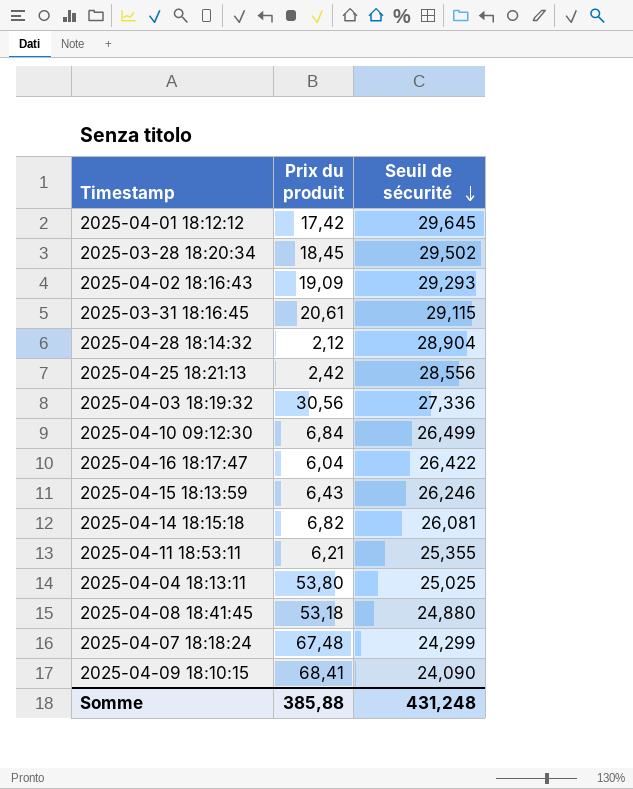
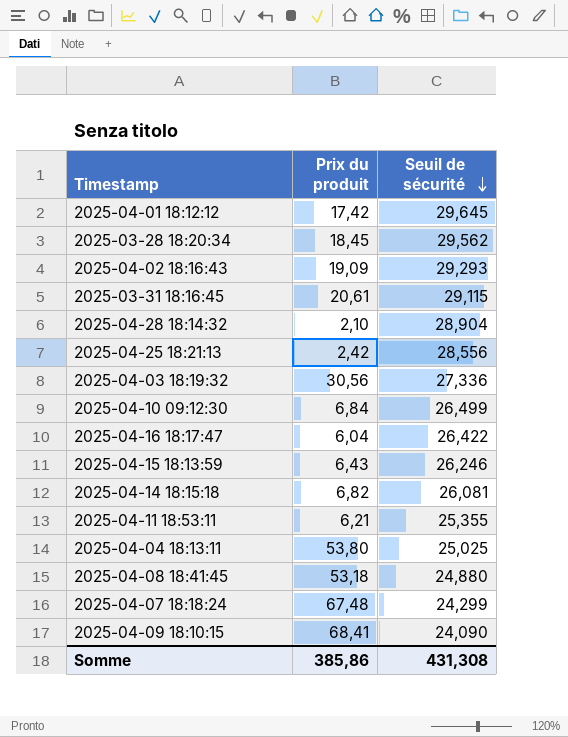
2025-03-28 18:20:34 | Seuil de sécurité: 29,502 -> 29,562
2025-04-28 18:14:32 | Prix du produit: 2,12 -> 2,10
Somme | Prix du produit: 385,88 -> 385,86
Somme | Seuil de sécurité: 431,248 -> 431,308

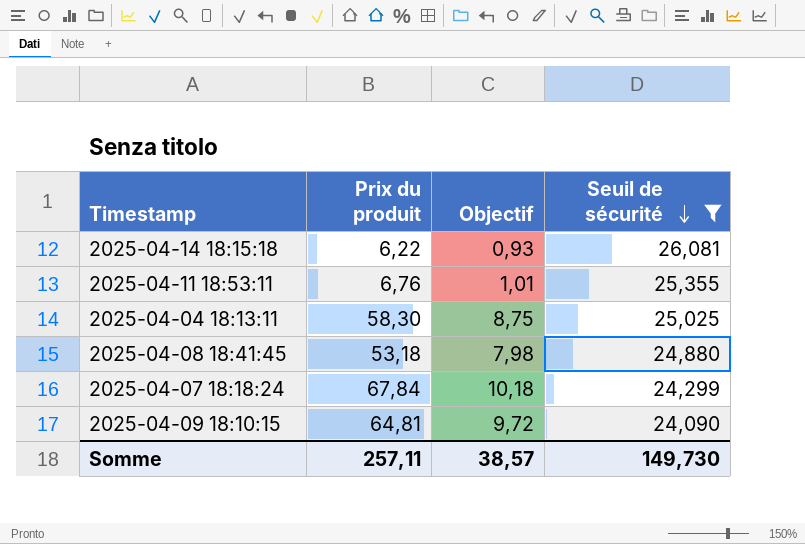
filter: none -> Seuil de sécurité <= 26,081
column Objectif | formula: none -> [Prix du produit] * 0,15
2025-04-14 18:15:18 | Prix du produit: 6,82 -> 6,22
2025-04-11 18:53:11 | Prix du produit: 6,21 -> 6,76
2025-04-04 18:13:11 | Prix du produit: 53,80 -> 58,30
2025-04-07 18:18:24 | Prix du produit: 67,48 -> 67,84
2025-04-09 18:10:15 | Prix du produit: 68,41 -> 64,81
Somme | Prix du produit: 385,86 -> 257,11
Somme | Seuil de sécurité: 431,308 -> 149,730

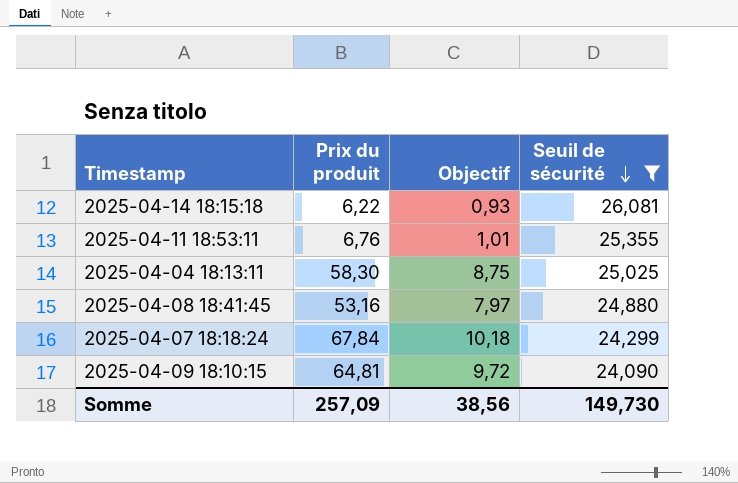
2025-04-08 18:41:45 | Prix du produit: 53,18 -> 53,16
2025-04-08 18:41:45 | Objectif: 7,98 -> 7,97
Somme | Prix du produit: 257,11 -> 257,09
Somme | Objectif: 38,57 -> 38,56

